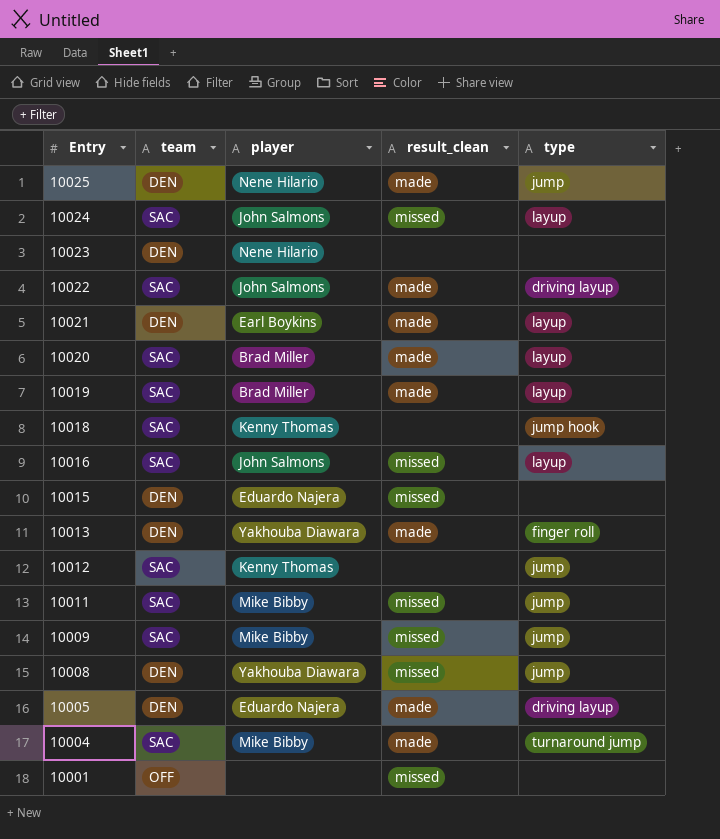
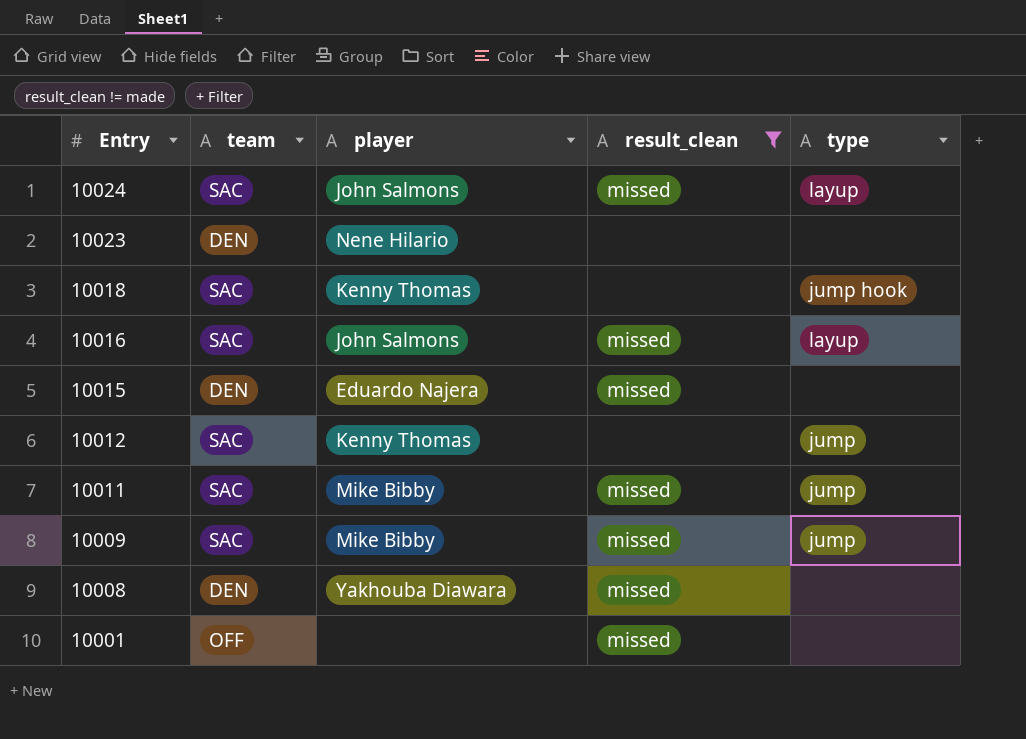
filter: none -> result_clean != made
10008 | type: jump -> none

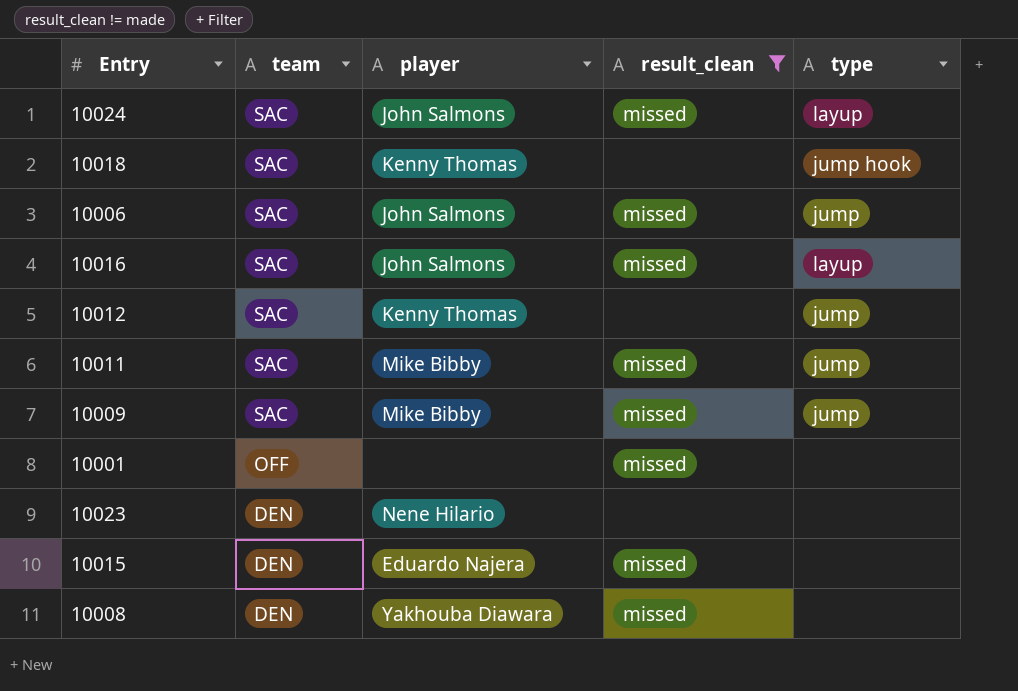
row order: Entry descending -> team descending
row 10006: none -> SAC | John Salmons | missed | jump

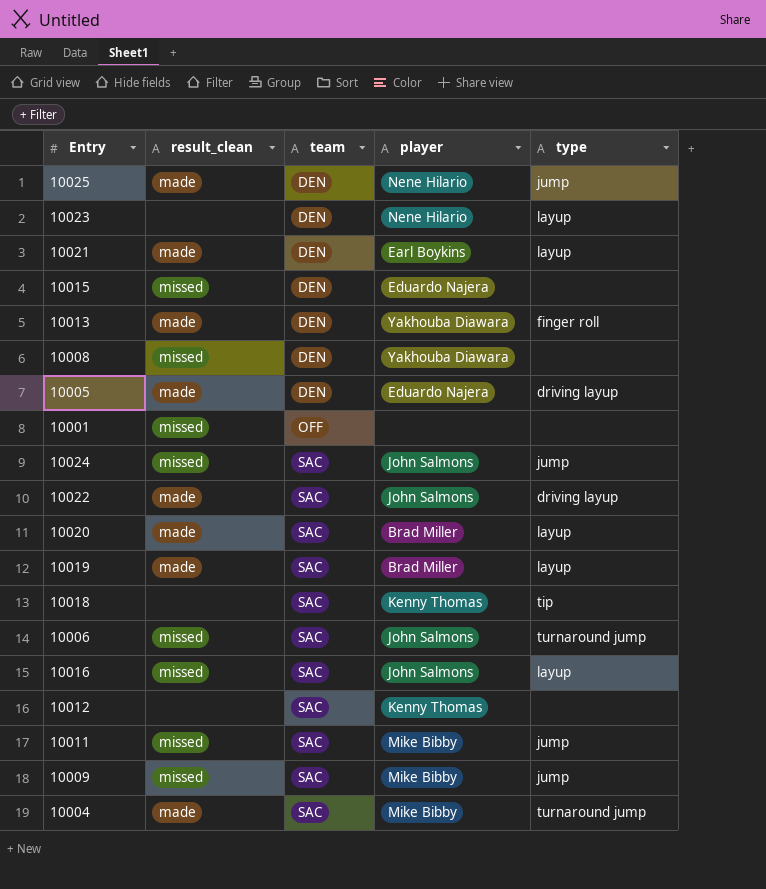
filter: result_clean != made -> none
row order: team descending -> team ascending
column result_clean | position: 4 -> 2
10023 | type: none -> layup
10024 | type: layup -> jump
10018 | type: jump hook -> tip
10006 | type: jump -> turnaround jump
10012 | type: jump -> none

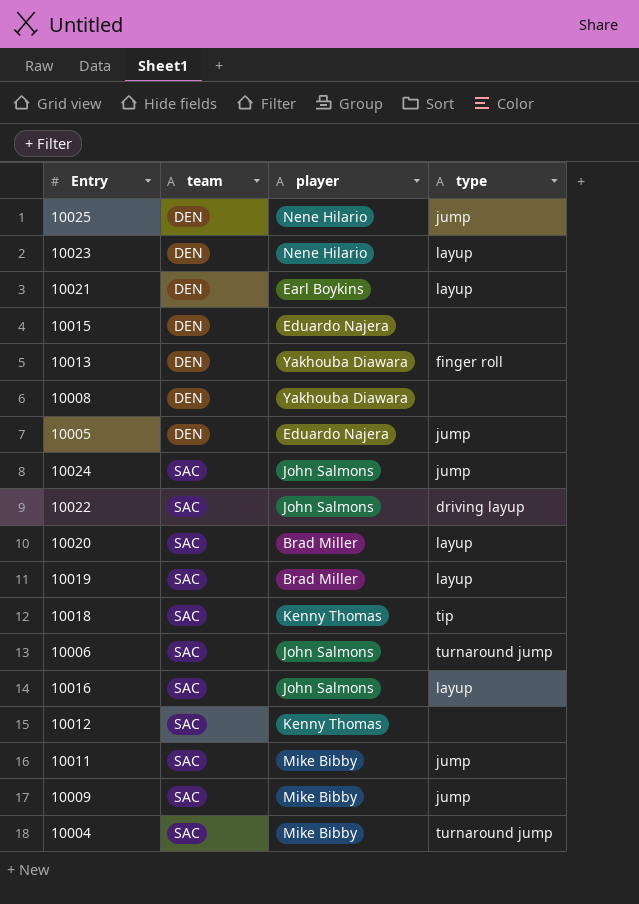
column result_clean | position: 2 -> none
row 10001: missed | OFF | none | none -> none
10005 | type: driving layup -> jump

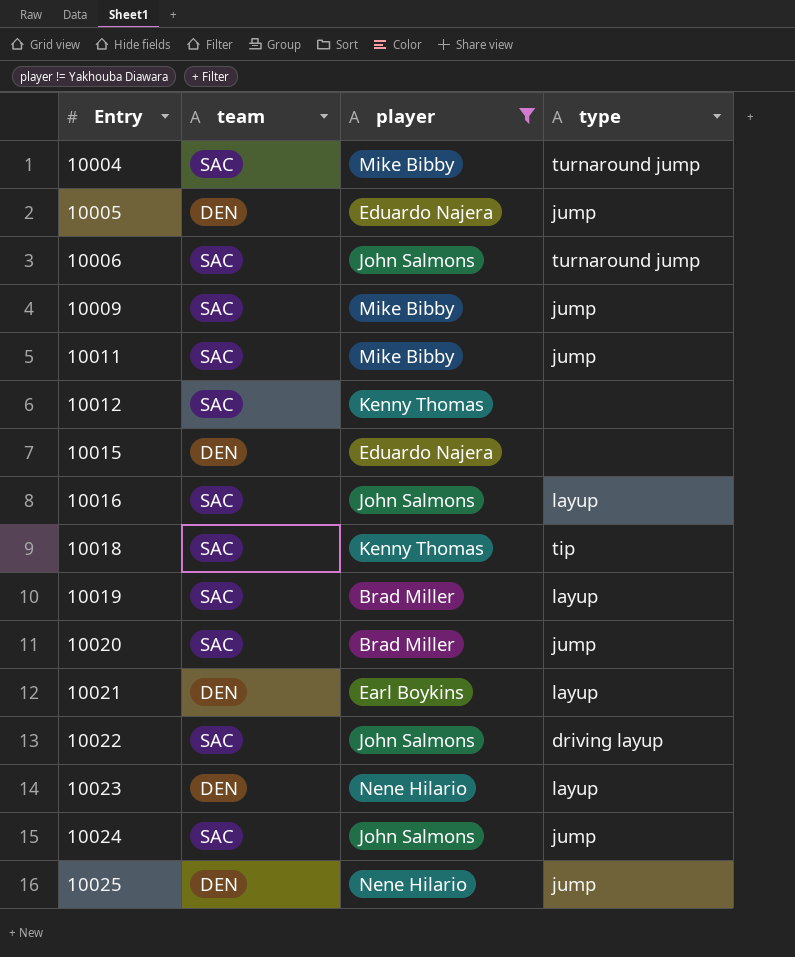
filter: none -> player != Yakhouba Diawara
row order: team ascending -> Entry ascending
10020 | type: layup -> jump

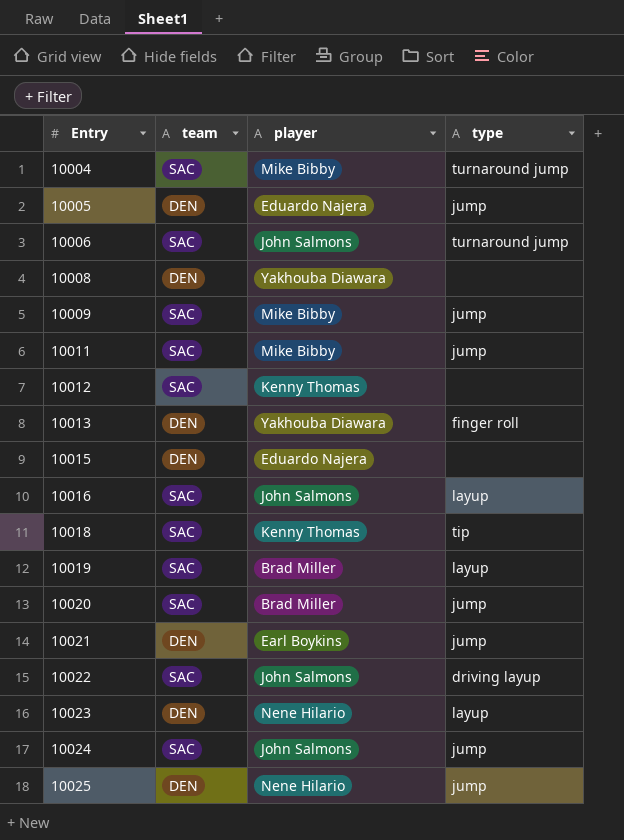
filter: player != Yakhouba Diawara -> none
10021 | type: layup -> jump

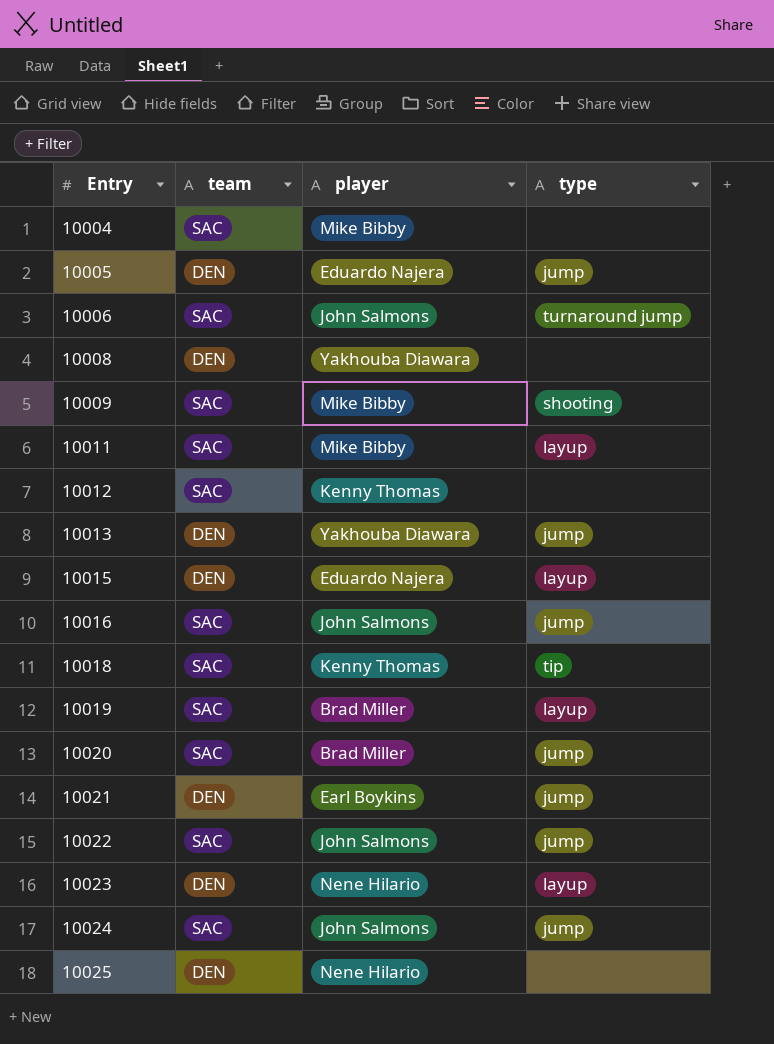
10004 | type: turnaround jump -> none
10009 | type: jump -> shooting
10011 | type: jump -> layup
10013 | type: finger roll -> jump
10015 | type: none -> layup
10016 | type: layup -> jump
10022 | type: driving layup -> jump
10025 | type: jump -> none

